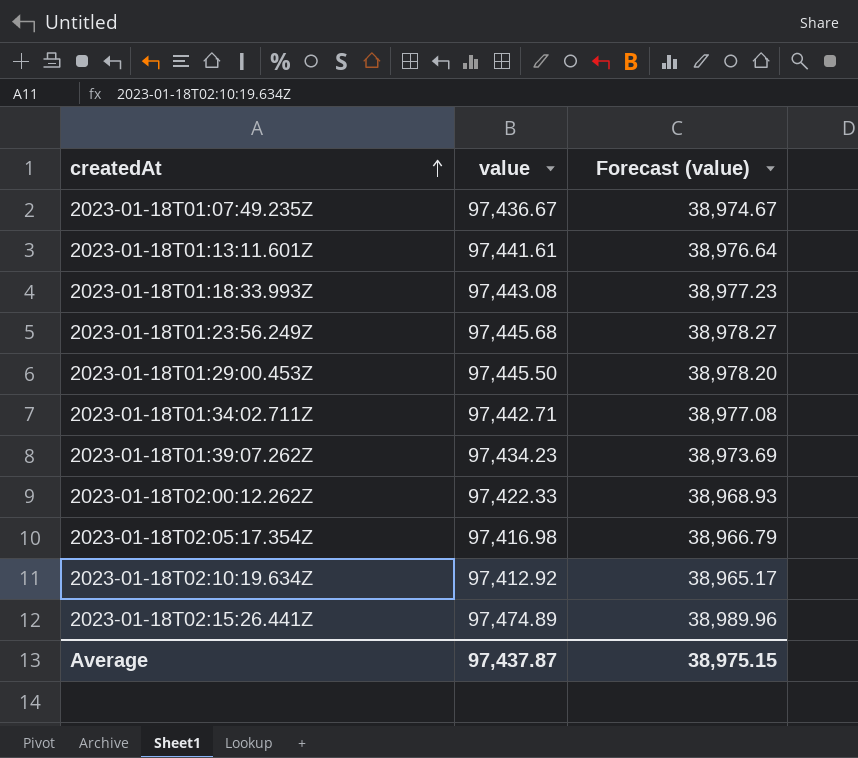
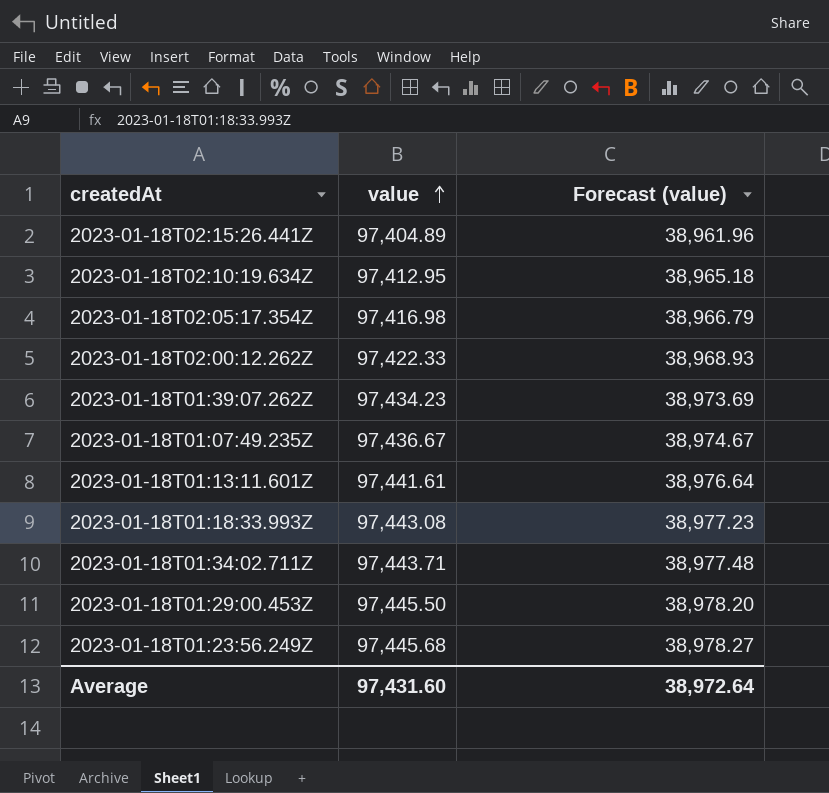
row order: createdAt ascending -> value ascending
2023-01-18T02:15:26.441Z | value: 97,474.89 -> 97,404.89
2023-01-18T02:15:26.441Z | Forecast (value): 38,989.96 -> 38,961.96
2023-01-18T02:10:19.634Z | value: 97,412.92 -> 97,412.95
2023-01-18T02:10:19.634Z | Forecast (value): 38,965.17 -> 38,965.18
2023-01-18T01:34:02.711Z | value: 97,442.71 -> 97,443.71
2023-01-18T01:34:02.711Z | Forecast (value): 38,977.08 -> 38,977.48
Average | value: 97,437.87 -> 97,431.60
Average | Forecast (value): 38,975.15 -> 38,972.64

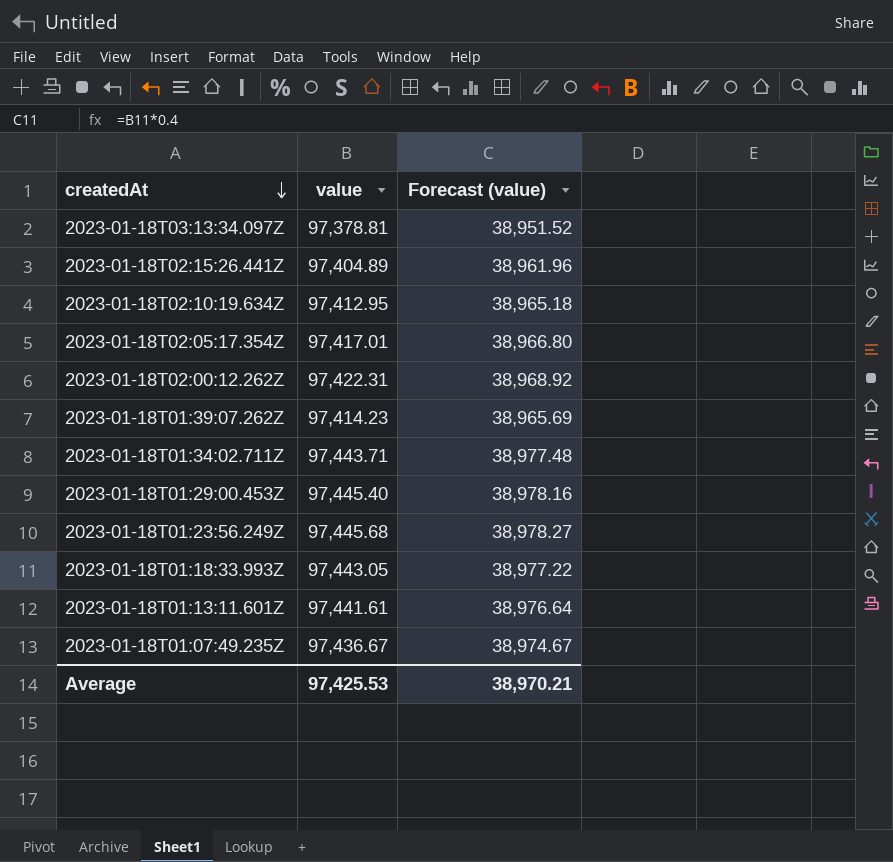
row order: value ascending -> createdAt descending
row 2023-01-18T03:13:34.097Z: none -> 97,378.81 | 38,951.52
2023-01-18T02:05:17.354Z | value: 97,416.98 -> 97,417.01
2023-01-18T02:05:17.354Z | Forecast (value): 38,966.79 -> 38,966.80
2023-01-18T02:00:12.262Z | value: 97,422.33 -> 97,422.31
2023-01-18T02:00:12.262Z | Forecast (value): 38,968.93 -> 38,968.92
2023-01-18T01:39:07.262Z | value: 97,434.23 -> 97,414.23
2023-01-18T01:39:07.262Z | Forecast (value): 38,973.69 -> 38,965.69
2023-01-18T01:29:00.453Z | value: 97,445.50 -> 97,445.40
2023-01-18T01:29:00.453Z | Forecast (value): 38,978.20 -> 38,978.16
2023-01-18T01:18:33.993Z | value: 97,443.08 -> 97,443.05
2023-01-18T01:18:33.993Z | Forecast (value): 38,977.23 -> 38,977.22
Average | value: 97,431.60 -> 97,425.53
Average | Forecast (value): 38,972.64 -> 38,970.21

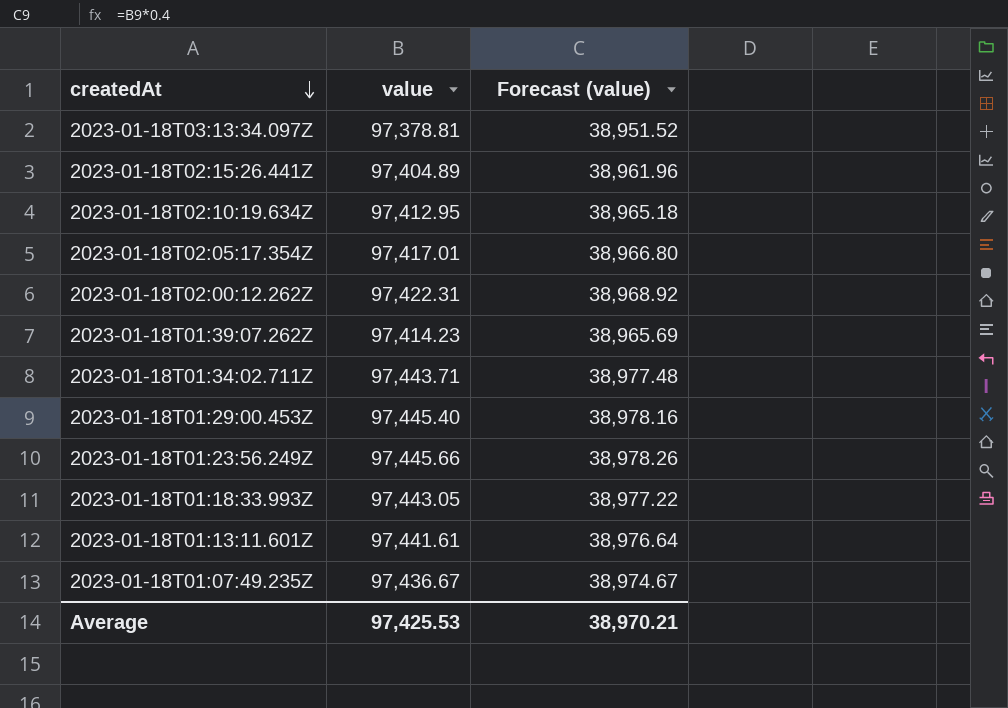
2023-01-18T01:23:56.249Z | value: 97,445.68 -> 97,445.66
2023-01-18T01:23:56.249Z | Forecast (value): 38,978.27 -> 38,978.26

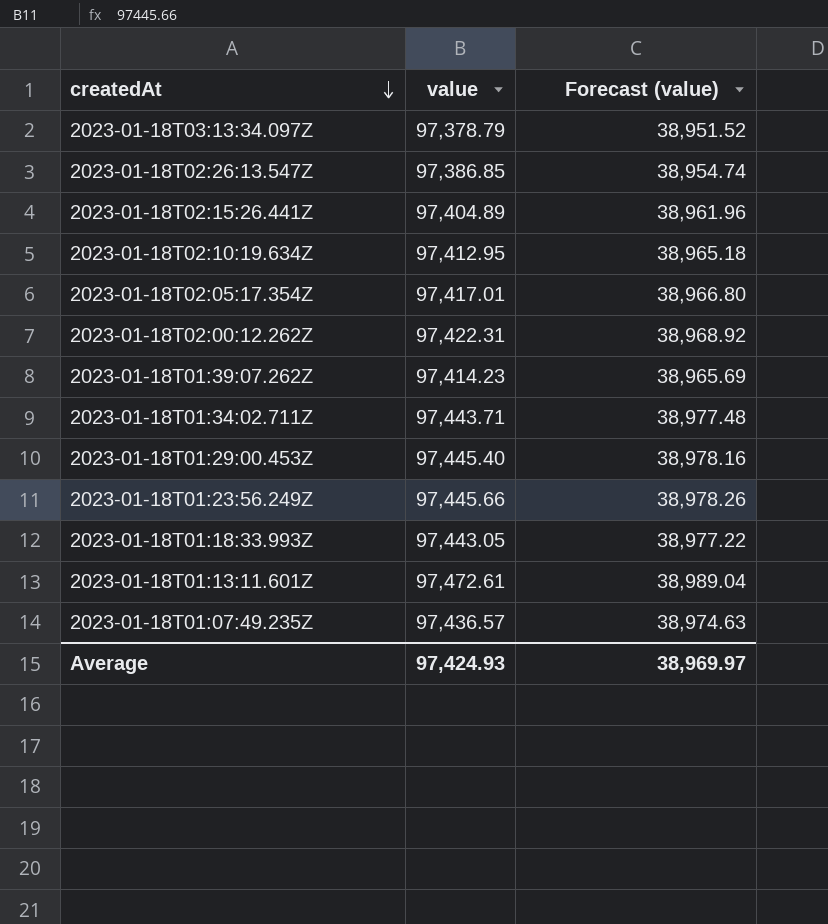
2023-01-18T03:13:34.097Z | value: 97,378.81 -> 97,378.79
row 2023-01-18T02:26:13.547Z: none -> 97,386.85 | 38,954.74
2023-01-18T01:13:11.601Z | value: 97,441.61 -> 97,472.61
2023-01-18T01:13:11.601Z | Forecast (value): 38,976.64 -> 38,989.04
2023-01-18T01:07:49.235Z | value: 97,436.67 -> 97,436.57
2023-01-18T01:07:49.235Z | Forecast (value): 38,974.67 -> 38,974.63
Average | value: 97,425.53 -> 97,424.93
Average | Forecast (value): 38,970.21 -> 38,969.97

